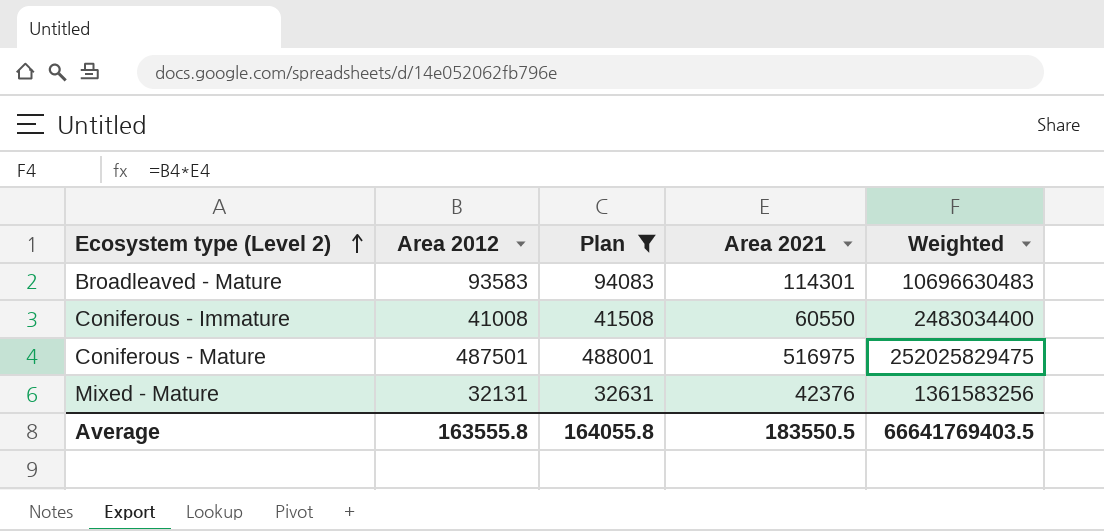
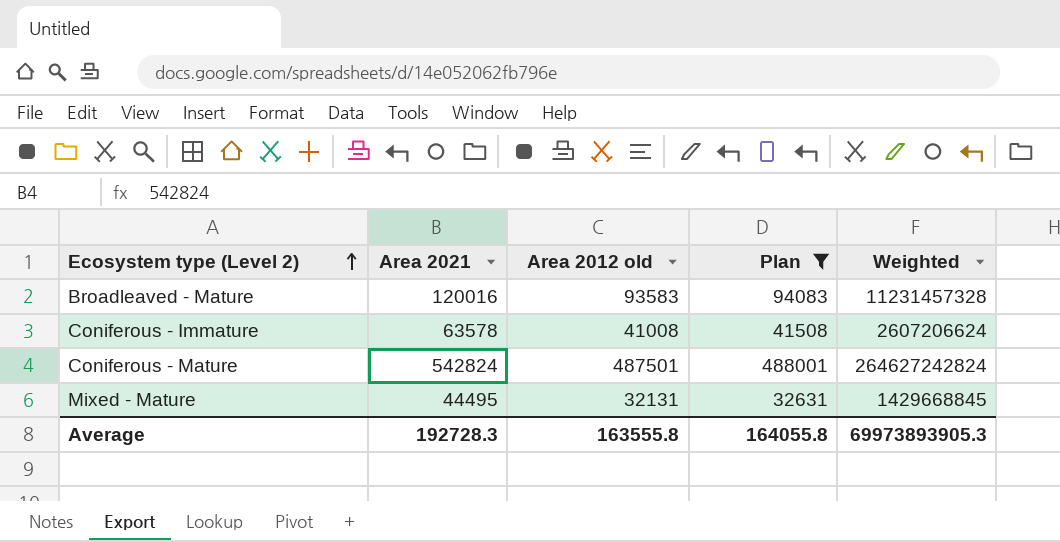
column Area 2021 | position: 4 -> 2
column name: Area 2012 -> Area 2012 old
Broadleaved - Mature | Area 2021: 114301 -> 120016
Broadleaved - Mature | Weighted: 10696630483 -> 11231457328
Coniferous - Immature | Area 2021: 60550 -> 63578
Coniferous - Immature | Weighted: 2483034400 -> 2607206624
Coniferous - Mature | Area 2021: 516975 -> 542824
Coniferous - Mature | Weighted: 252025829475 -> 264627242824
Mixed - Mature | Area 2021: 42376 -> 44495
Mixed - Mature | Weighted: 1361583256 -> 1429668845
Average | Area 2021: 183550.5 -> 192728.3
Average | Weighted: 66641769403.5 -> 69973893905.3

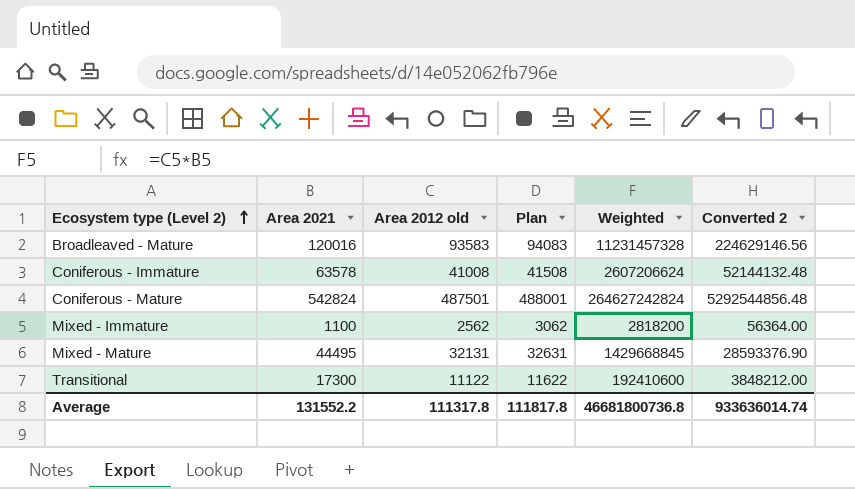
filter: Plan >= 32631 -> none
column Converted 2 | formula: none -> [Weighted] * 0.02
Average | Area 2021: 192728.3 -> 131552.2
Average | Area 2012 old: 163555.8 -> 111317.8
Average | Plan: 164055.8 -> 111817.8
Average | Weighted: 69973893905.3 -> 46681800736.8

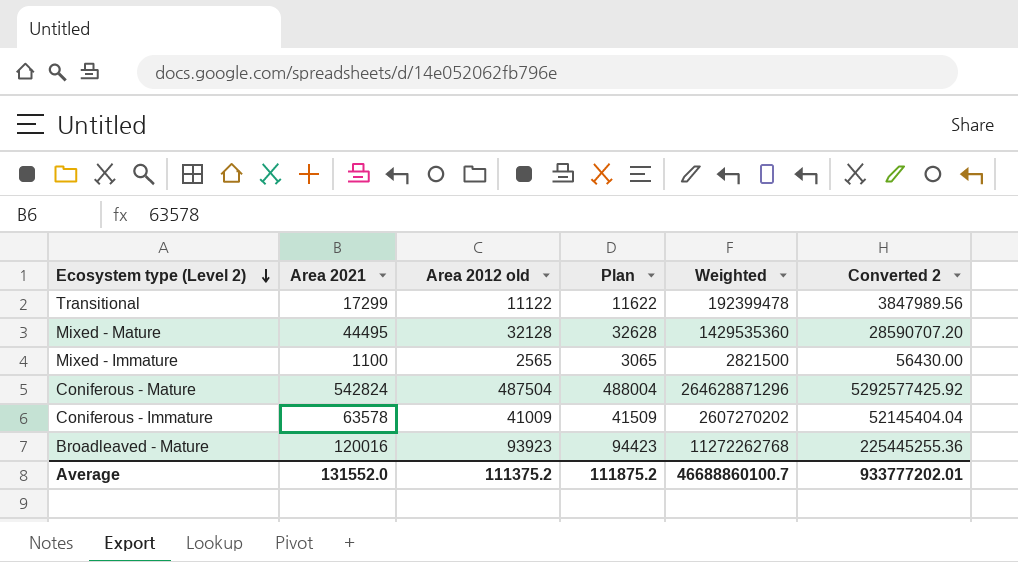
row order: Ecosystem type (Level 2) ascending -> Ecosystem type (Level 2) descending
Transitional | Area 2021: 17300 -> 17299
Transitional | Weighted: 192410600 -> 192399478
Transitional | Converted 2: 3848212.00 -> 3847989.56
Mixed - Mature | Area 2012 old: 32131 -> 32128
Mixed - Mature | Plan: 32631 -> 32628
Mixed - Mature | Weighted: 1429668845 -> 1429535360
Mixed - Mature | Converted 2: 28593376.90 -> 28590707.20
Mixed - Immature | Area 2012 old: 2562 -> 2565
Mixed - Immature | Plan: 3062 -> 3065
Mixed - Immature | Weighted: 2818200 -> 2821500
Mixed - Immature | Converted 2: 56364.00 -> 56430.00
Coniferous - Mature | Area 2012 old: 487501 -> 487504
Coniferous - Mature | Plan: 488001 -> 488004
Coniferous - Mature | Weighted: 264627242824 -> 264628871296
Coniferous - Mature | Converted 2: 5292544856.48 -> 5292577425.92
Coniferous - Immature | Area 2012 old: 41008 -> 41009
Coniferous - Immature | Plan: 41508 -> 41509
Coniferous - Immature | Weighted: 2607206624 -> 2607270202
Coniferous - Immature | Converted 2: 52144132.48 -> 52145404.04
Broadleaved - Mature | Area 2012 old: 93583 -> 93923
Broadleaved - Mature | Plan: 94083 -> 94423
Broadleaved - Mature | Weighted: 11231457328 -> 11272262768
Broadleaved - Mature | Converted 2: 224629146.56 -> 225445255.36
Average | Area 2021: 131552.2 -> 131552.0
Average | Area 2012 old: 111317.8 -> 111375.2
Average | Plan: 111817.8 -> 111875.2
Average | Weighted: 46681800736.8 -> 46688860100.7
Average | Converted 2: 933636014.74 -> 933777202.01

